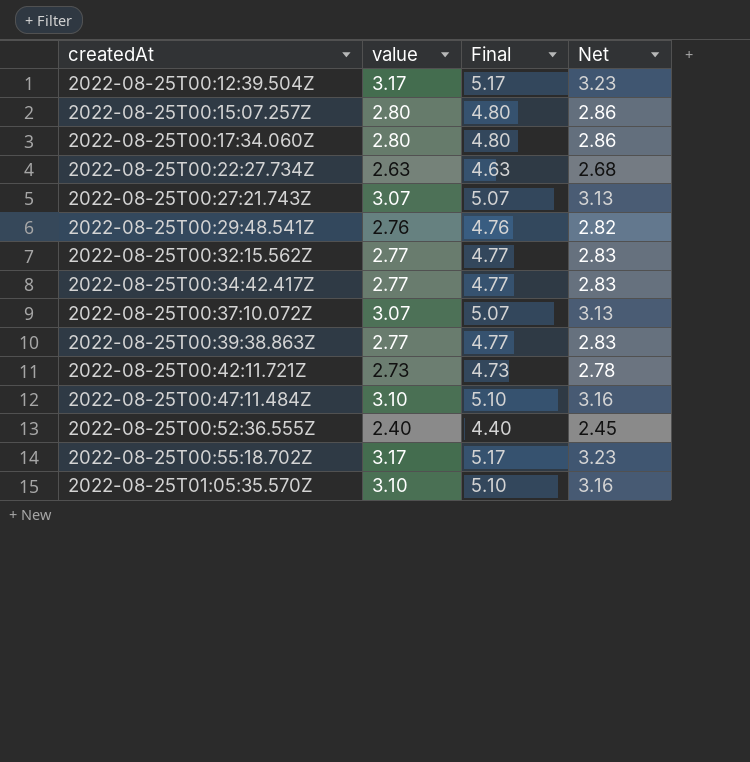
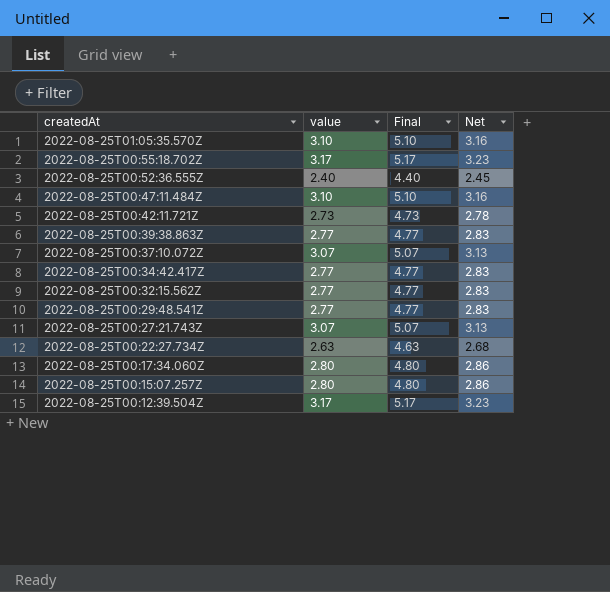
row order: createdAt ascending -> createdAt descending
2022-08-25T00:29:48.541Z | value: 2.76 -> 2.77
2022-08-25T00:29:48.541Z | Final: 4.76 -> 4.77
2022-08-25T00:29:48.541Z | Net: 2.82 -> 2.83

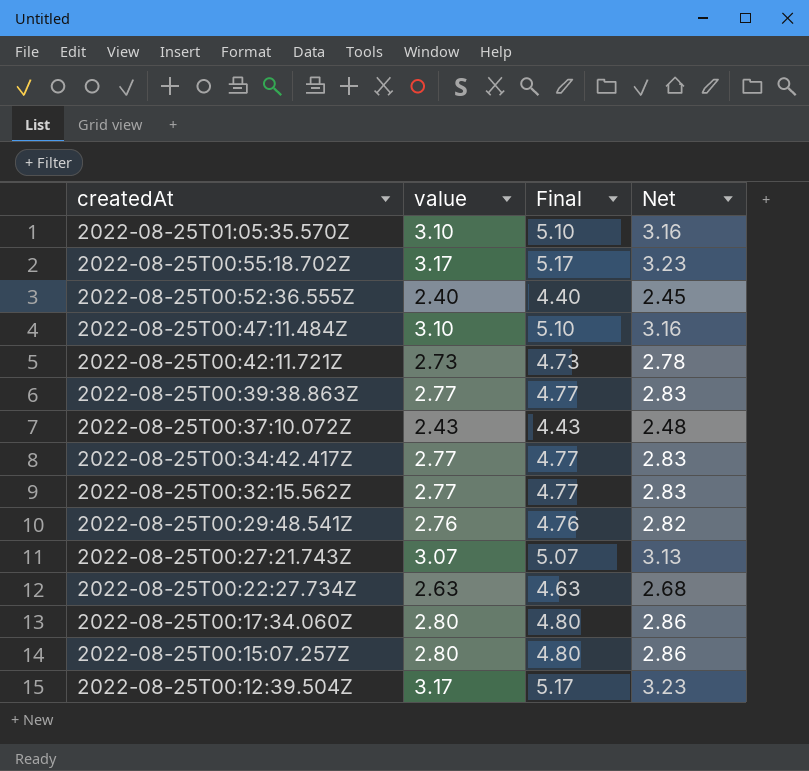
2022-08-25T00:37:10.072Z | value: 3.07 -> 2.43
2022-08-25T00:37:10.072Z | Final: 5.07 -> 4.43
2022-08-25T00:37:10.072Z | Net: 3.13 -> 2.48
2022-08-25T00:29:48.541Z | value: 2.77 -> 2.76
2022-08-25T00:29:48.541Z | Final: 4.77 -> 4.76
2022-08-25T00:29:48.541Z | Net: 2.83 -> 2.82

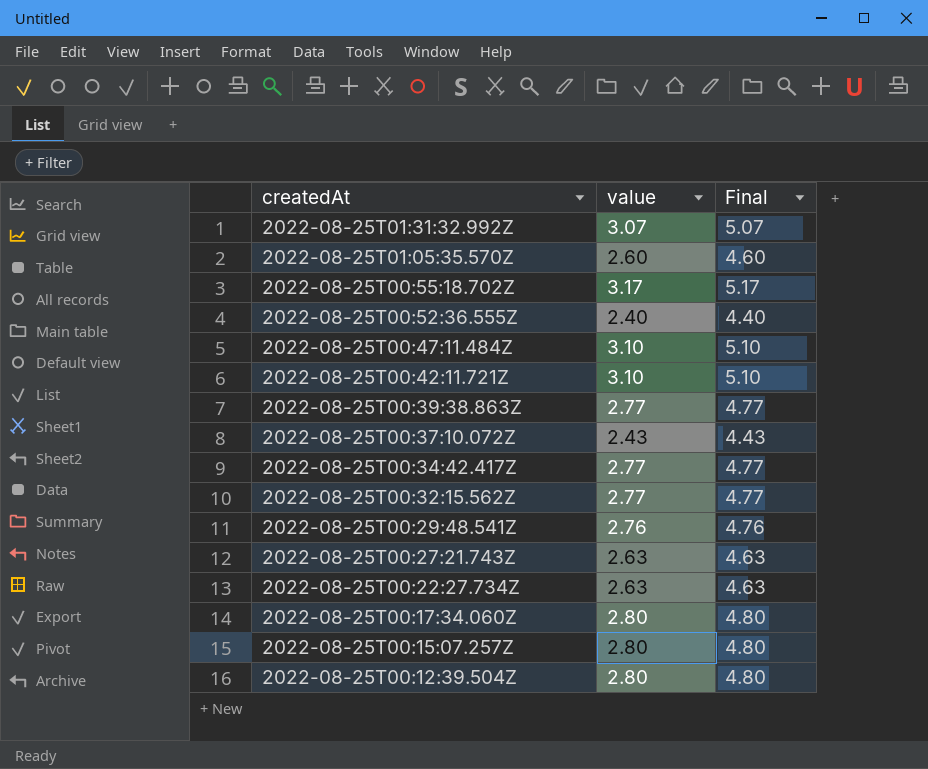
column Net | formula: [value] * 1.02 -> none
row 2022-08-25T01:31:32.992Z: none -> 3.07 | 5.07
2022-08-25T01:05:35.570Z | value: 3.10 -> 2.60
2022-08-25T01:05:35.570Z | Final: 5.10 -> 4.60
2022-08-25T00:42:11.721Z | value: 2.73 -> 3.10
2022-08-25T00:42:11.721Z | Final: 4.73 -> 5.10
2022-08-25T00:27:21.743Z | value: 3.07 -> 2.63
2022-08-25T00:27:21.743Z | Final: 5.07 -> 4.63
2022-08-25T00:12:39.504Z | value: 3.17 -> 2.80
2022-08-25T00:12:39.504Z | Final: 5.17 -> 4.80

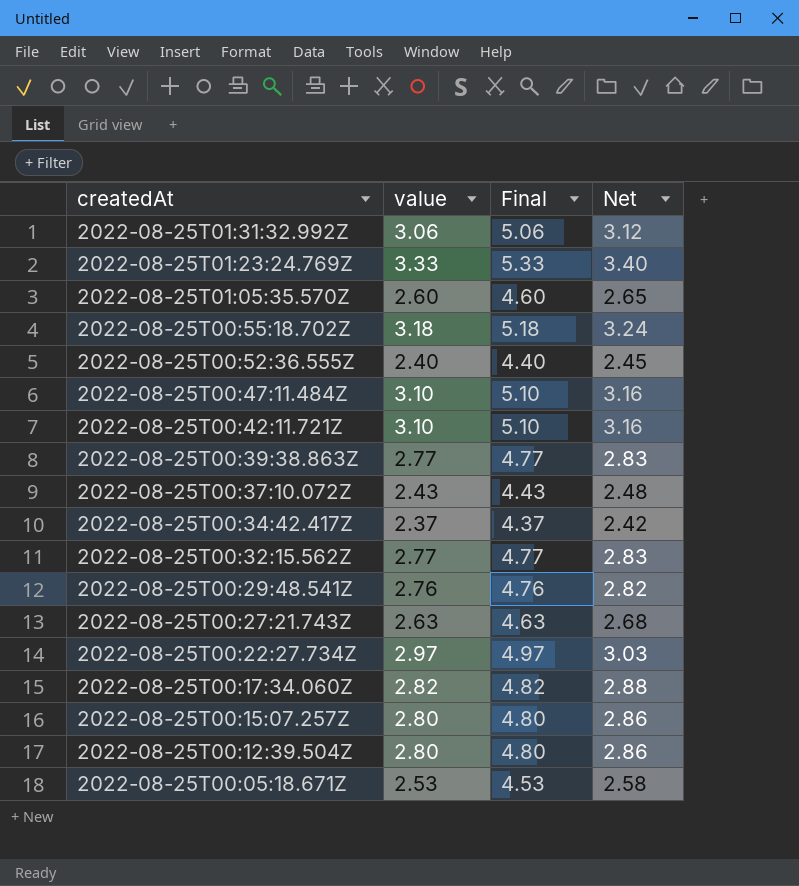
column Net | formula: none -> [value] * 1.02
2022-08-25T01:31:32.992Z | value: 3.07 -> 3.06
2022-08-25T01:31:32.992Z | Final: 5.07 -> 5.06
row 2022-08-25T01:23:24.769Z: none -> 3.33 | 5.33 | 3.40
2022-08-25T00:55:18.702Z | value: 3.17 -> 3.18
2022-08-25T00:55:18.702Z | Final: 5.17 -> 5.18
2022-08-25T00:34:42.417Z | value: 2.77 -> 2.37
2022-08-25T00:34:42.417Z | Final: 4.77 -> 4.37
2022-08-25T00:22:27.734Z | value: 2.63 -> 2.97
2022-08-25T00:22:27.734Z | Final: 4.63 -> 4.97
2022-08-25T00:17:34.060Z | value: 2.80 -> 2.82
2022-08-25T00:17:34.060Z | Final: 4.80 -> 4.82
row 2022-08-25T00:05:18.671Z: none -> 2.53 | 4.53 | 2.58

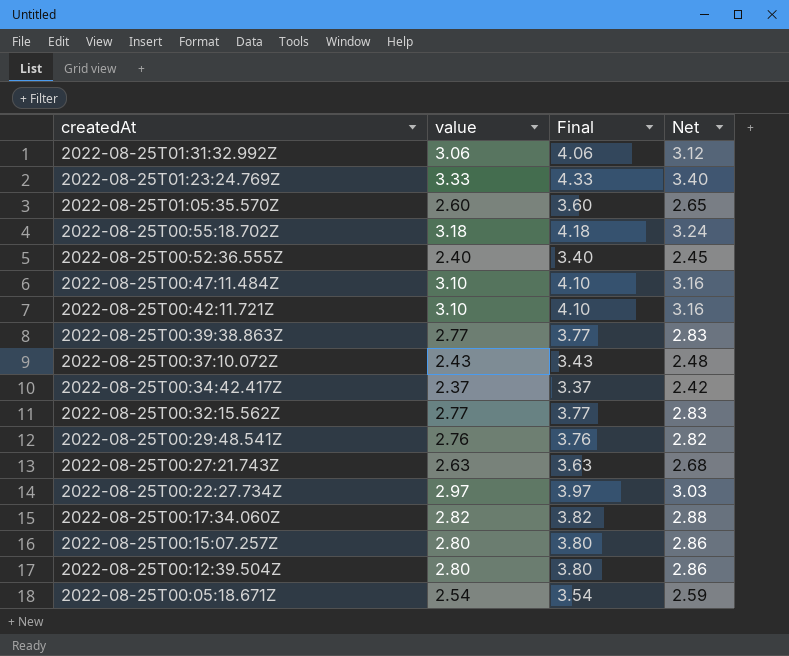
column Final | formula: [value] + 2 -> [value] + 1
2022-08-25T00:05:18.671Z | value: 2.53 -> 2.54
2022-08-25T00:05:18.671Z | Net: 2.58 -> 2.59

